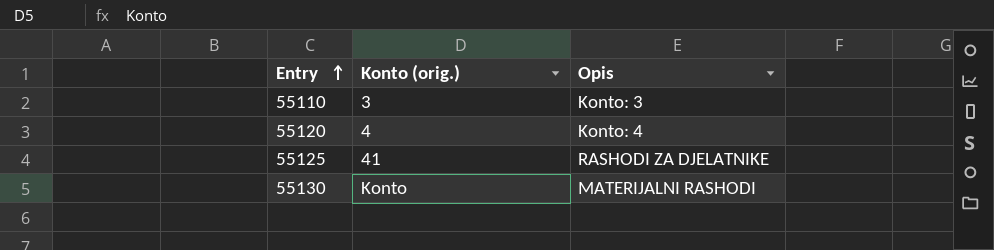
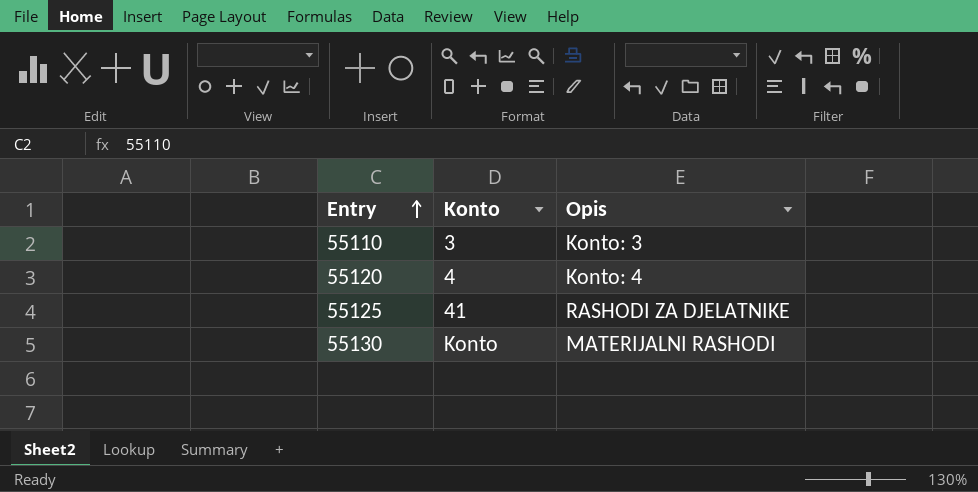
column name: Konto (orig.) -> Konto

